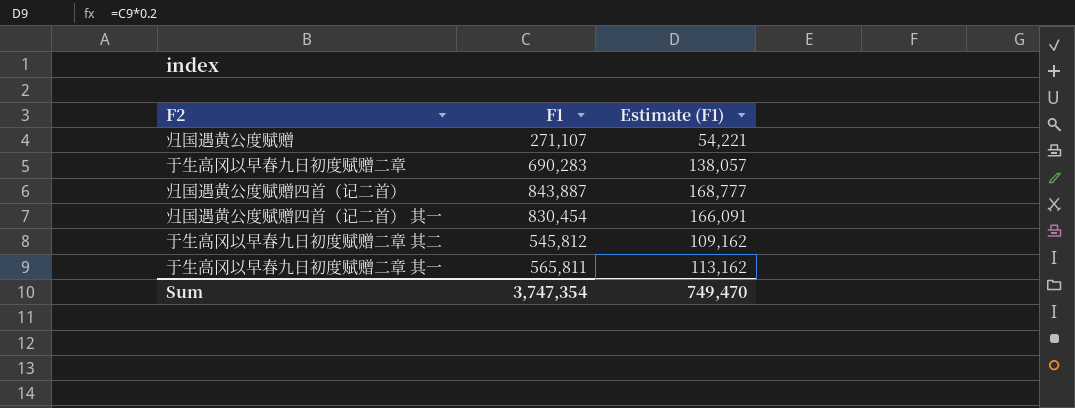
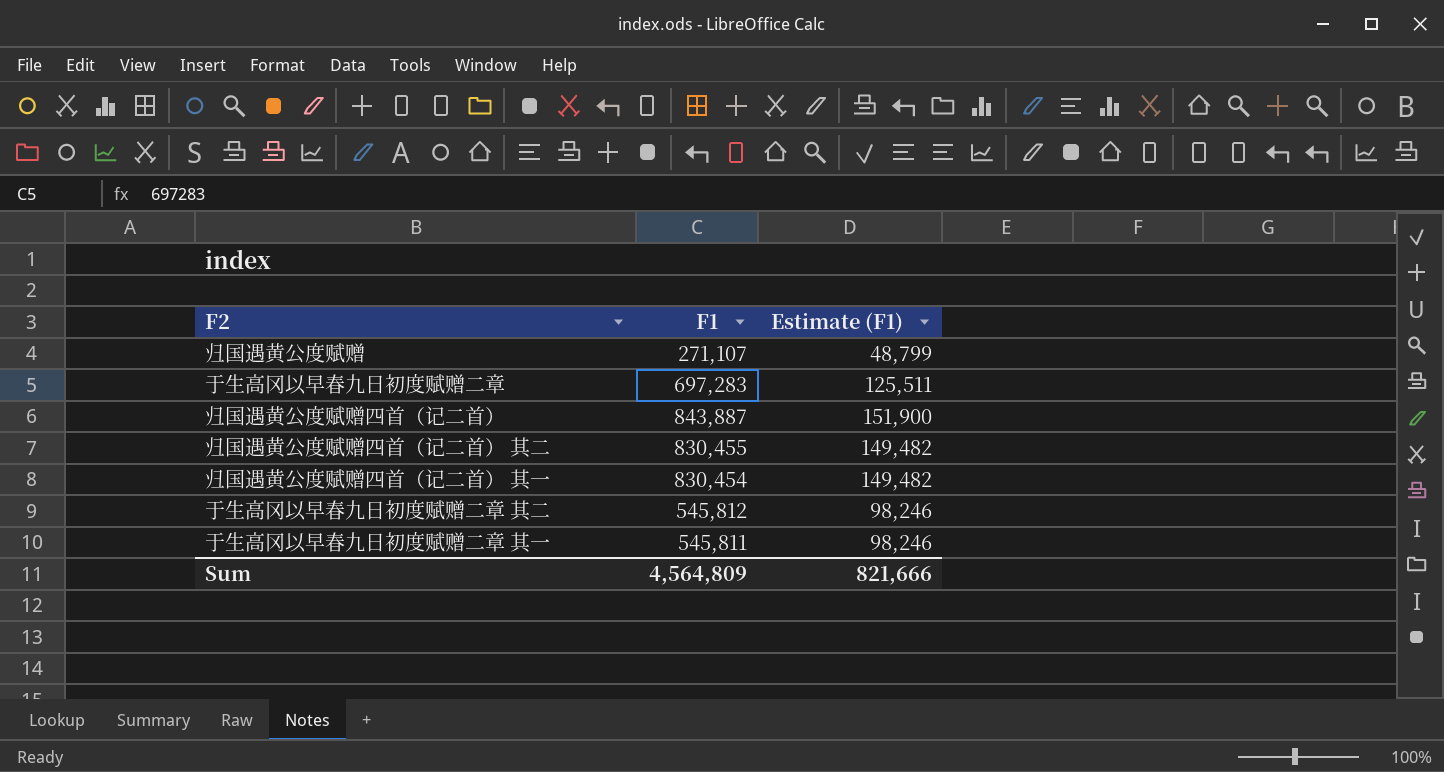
column Estimate (F1) | formula: [F1] * 0.2 -> [F1] * 0.18
于生高冈以早春九日初度赋赠二章 | F1: 690,283 -> 697,283
row 归国遇黄公度赋赠四首（记二首） 其二: none -> 830,455 | 149,482
于生高冈以早春九日初度赋赠二章 其一 | F1: 565,811 -> 545,811
Sum | F1: 3,747,354 -> 4,564,809
Sum | Estimate (F1): 749,470 -> 821,666

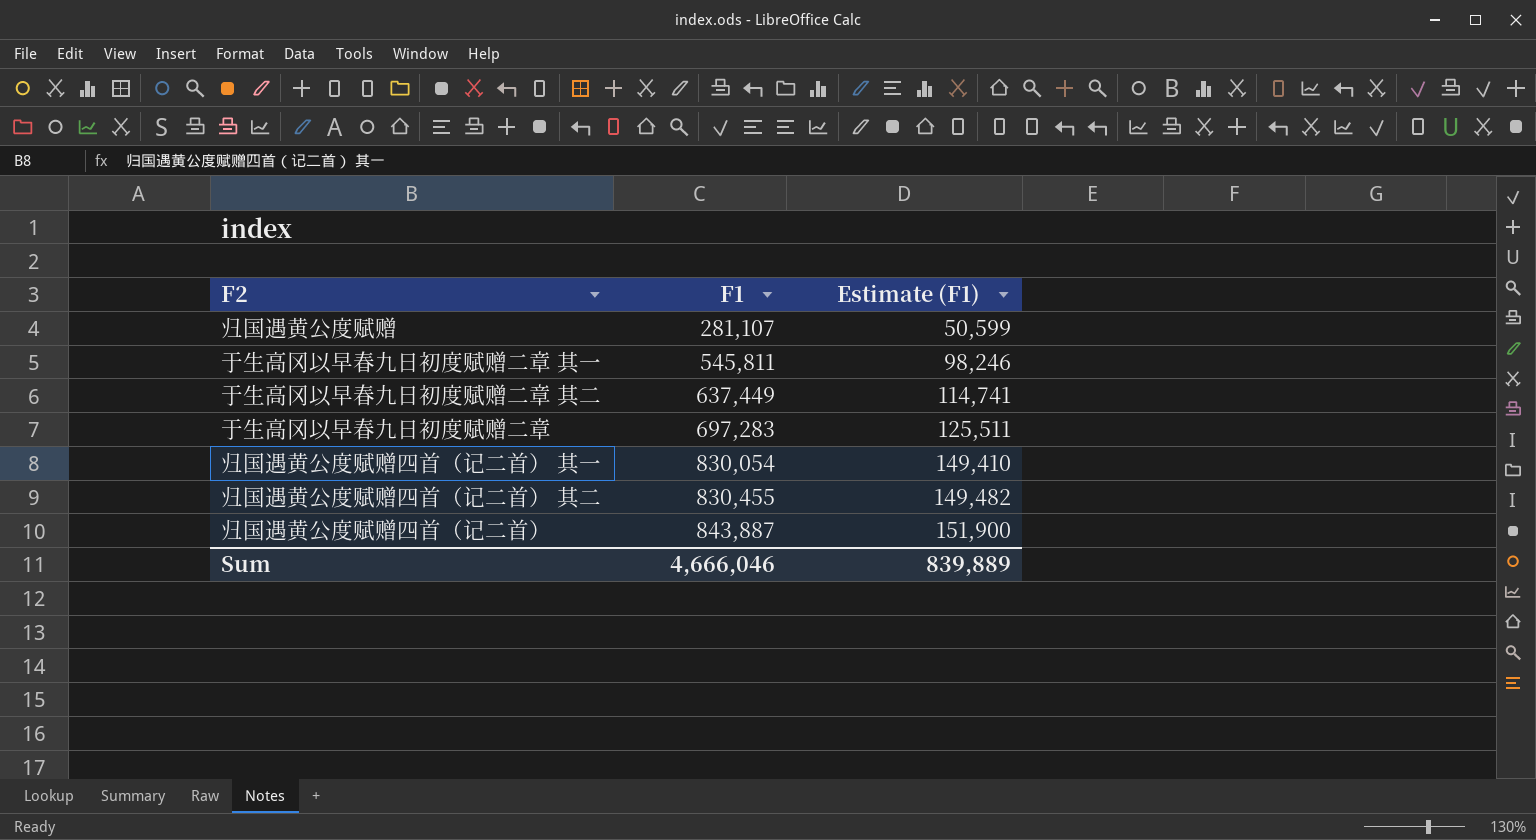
row order: none -> F1 ascending
归国遇黄公度赋赠 | F1: 271,107 -> 281,107
归国遇黄公度赋赠 | Estimate (F1): 48,799 -> 50,599
于生高冈以早春九日初度赋赠二章 其二 | F1: 545,812 -> 637,449
于生高冈以早春九日初度赋赠二章 其二 | Estimate (F1): 98,246 -> 114,741
归国遇黄公度赋赠四首（记二首） 其一 | F1: 830,454 -> 830,054
归国遇黄公度赋赠四首（记二首） 其一 | Estimate (F1): 149,482 -> 149,410
Sum | F1: 4,564,809 -> 4,666,046
Sum | Estimate (F1): 821,666 -> 839,889

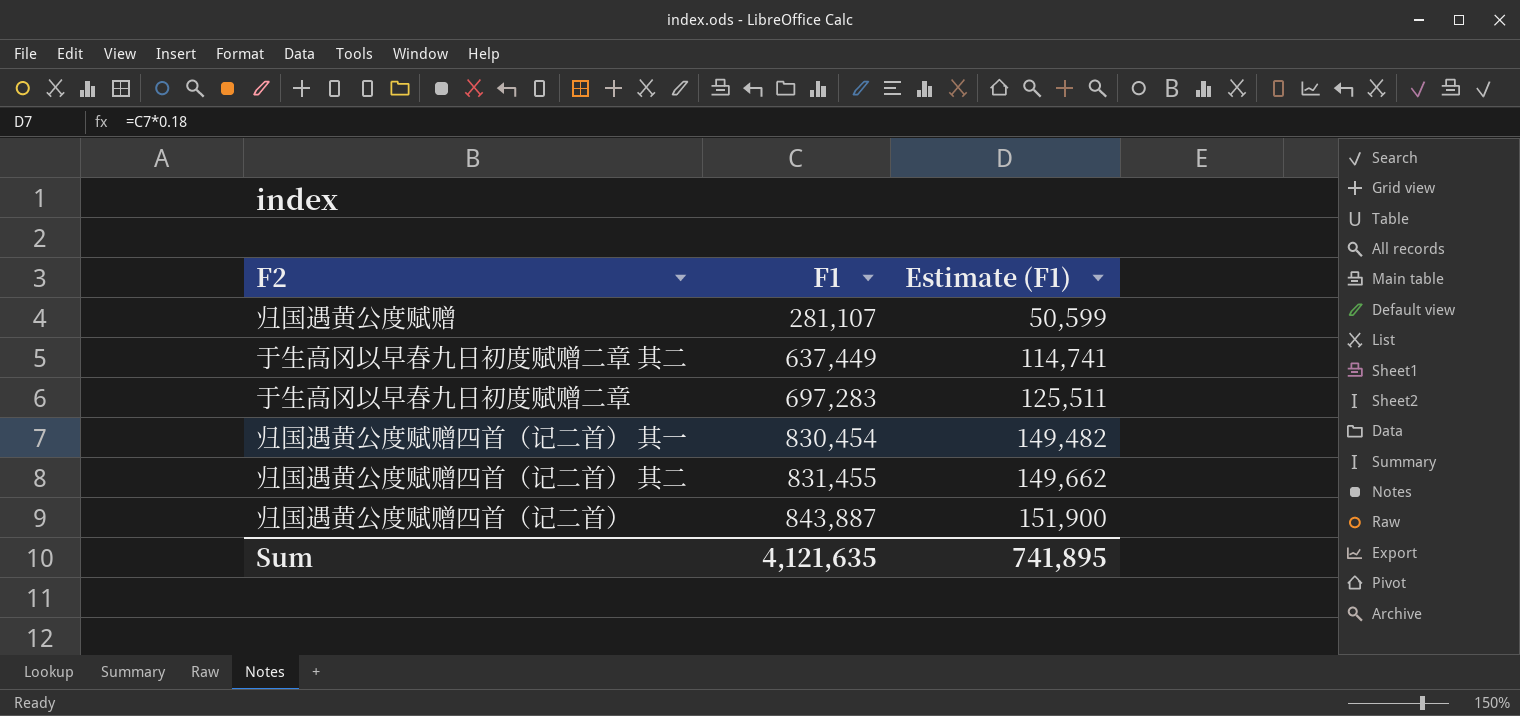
row 于生高冈以早春九日初度赋赠二章 其一: 545,811 | 98,246 -> none
归国遇黄公度赋赠四首（记二首） 其一 | F1: 830,054 -> 830,454
归国遇黄公度赋赠四首（记二首） 其一 | Estimate (F1): 149,410 -> 149,482
归国遇黄公度赋赠四首（记二首） 其二 | F1: 830,455 -> 831,455
归国遇黄公度赋赠四首（记二首） 其二 | Estimate (F1): 149,482 -> 149,662
Sum | F1: 4,666,046 -> 4,121,635
Sum | Estimate (F1): 839,889 -> 741,895

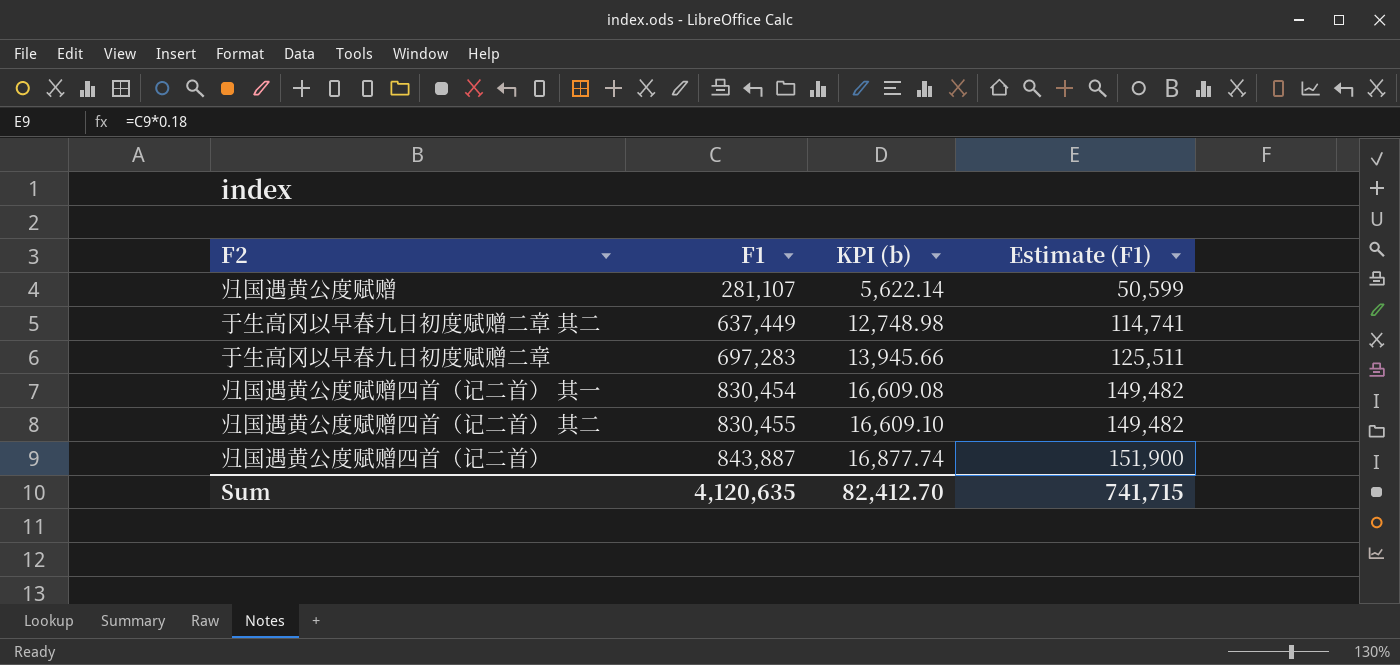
column KPI (b) | formula: none -> [F1] * 0.02
归国遇黄公度赋赠四首（记二首） 其二 | F1: 831,455 -> 830,455
归国遇黄公度赋赠四首（记二首） 其二 | Estimate (F1): 149,662 -> 149,482
Sum | F1: 4,121,635 -> 4,120,635
Sum | Estimate (F1): 741,895 -> 741,715

